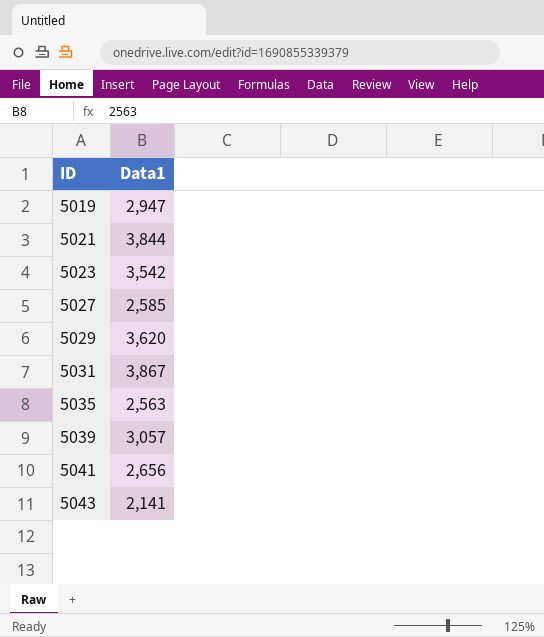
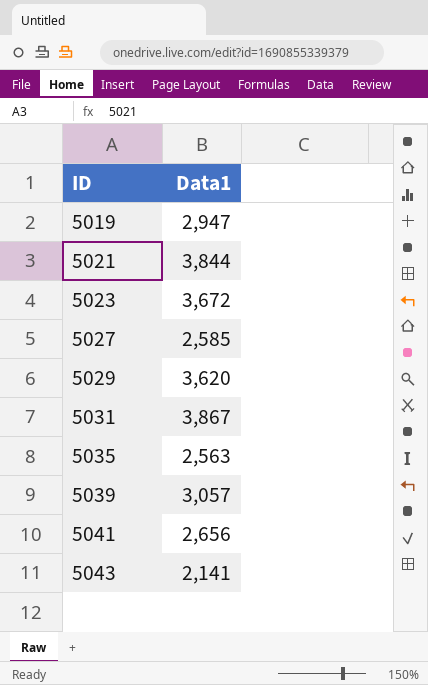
5023 | Data1: 3,542 -> 3,672

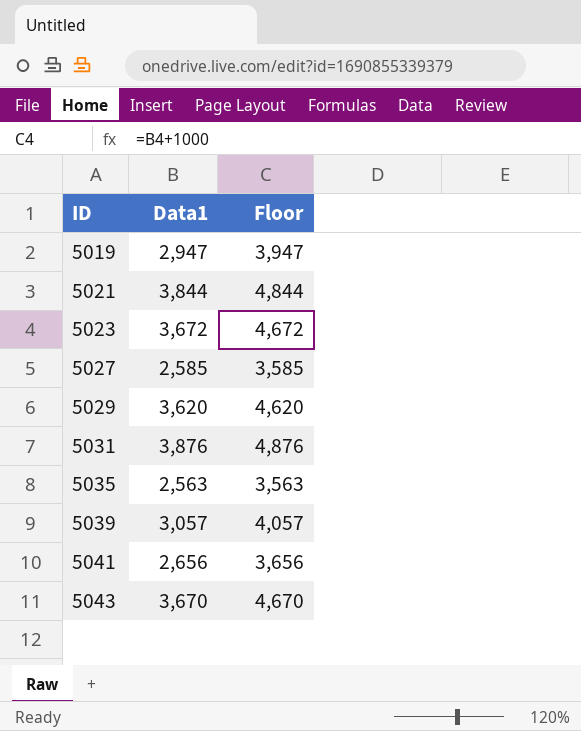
column Floor | formula: none -> [Data1] + 1000
5031 | Data1: 3,867 -> 3,876
5043 | Data1: 2,141 -> 3,670

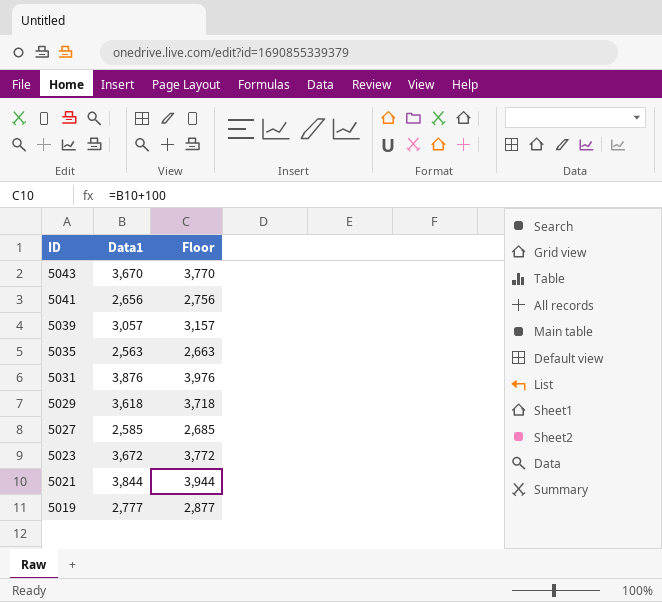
row order: ID ascending -> ID descending
column Floor | formula: [Data1] + 1000 -> [Data1] + 100
5029 | Data1: 3,620 -> 3,618
5019 | Data1: 2,947 -> 2,777

